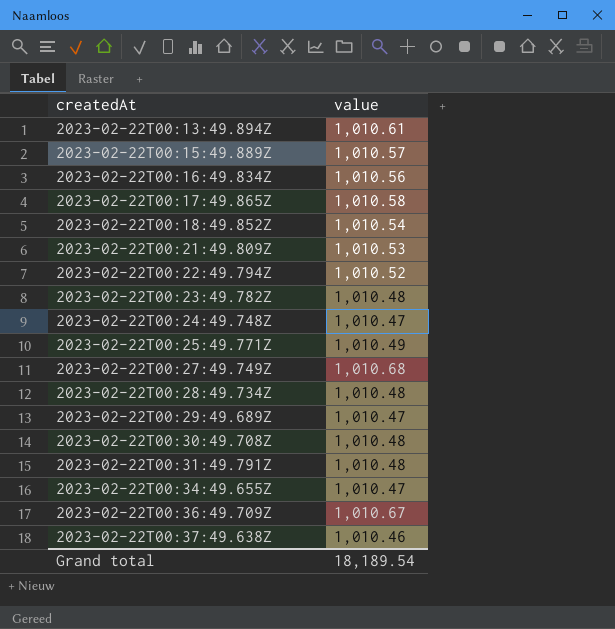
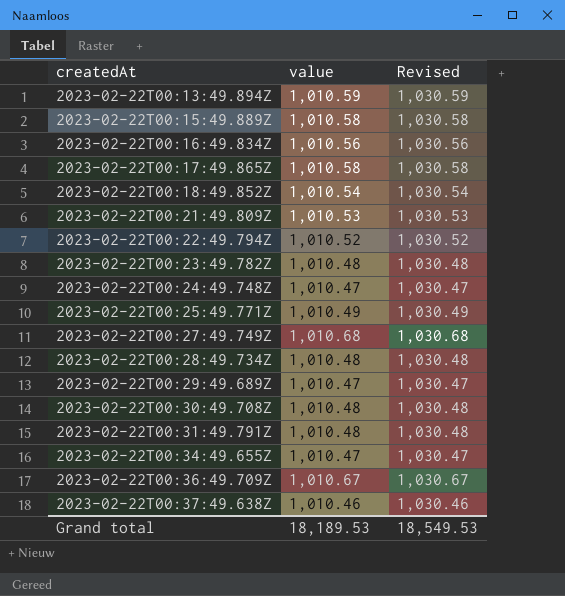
column Revised | formula: none -> [value] + 20
2023-02-22T00:13:49.894Z | value: 1,010.61 -> 1,010.59
2023-02-22T00:15:49.889Z | value: 1,010.57 -> 1,010.58
Grand total | value: 18,189.54 -> 18,189.53

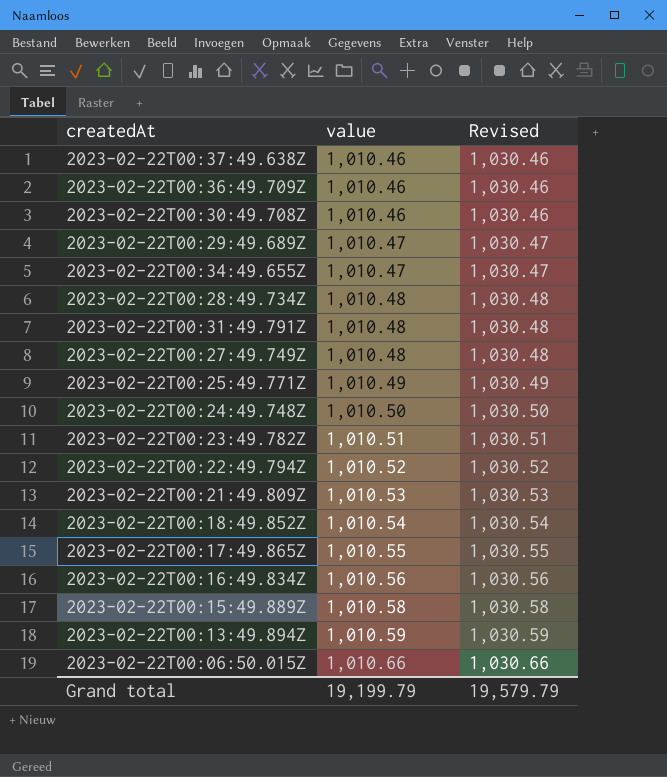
row order: createdAt ascending -> value ascending
2023-02-22T00:36:49.709Z | value: 1,010.67 -> 1,010.46
2023-02-22T00:36:49.709Z | Revised: 1,030.67 -> 1,030.46
2023-02-22T00:30:49.708Z | value: 1,010.48 -> 1,010.46
2023-02-22T00:30:49.708Z | Revised: 1,030.48 -> 1,030.46
2023-02-22T00:27:49.749Z | value: 1,010.68 -> 1,010.48
2023-02-22T00:27:49.749Z | Revised: 1,030.68 -> 1,030.48
2023-02-22T00:24:49.748Z | value: 1,010.47 -> 1,010.50
2023-02-22T00:24:49.748Z | Revised: 1,030.47 -> 1,030.50
2023-02-22T00:23:49.782Z | value: 1,010.48 -> 1,010.51
2023-02-22T00:23:49.782Z | Revised: 1,030.48 -> 1,030.51
2023-02-22T00:17:49.865Z | value: 1,010.58 -> 1,010.55
2023-02-22T00:17:49.865Z | Revised: 1,030.58 -> 1,030.55
row 2023-02-22T00:06:50.015Z: none -> 1,010.66 | 1,030.66
Grand total | value: 18,189.53 -> 19,199.79
Grand total | Revised: 18,549.53 -> 19,579.79

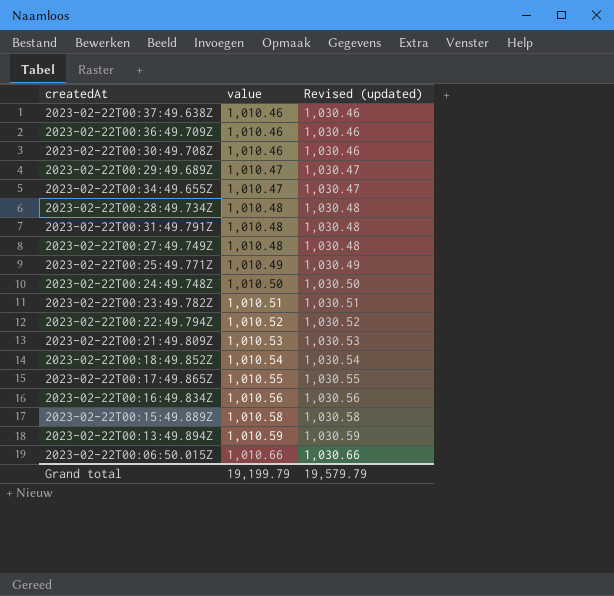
column name: Revised -> Revised (updated)

